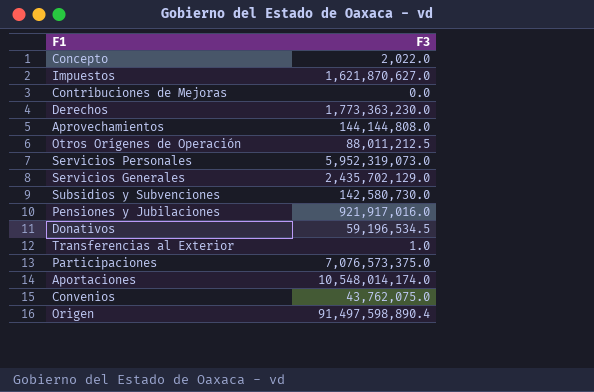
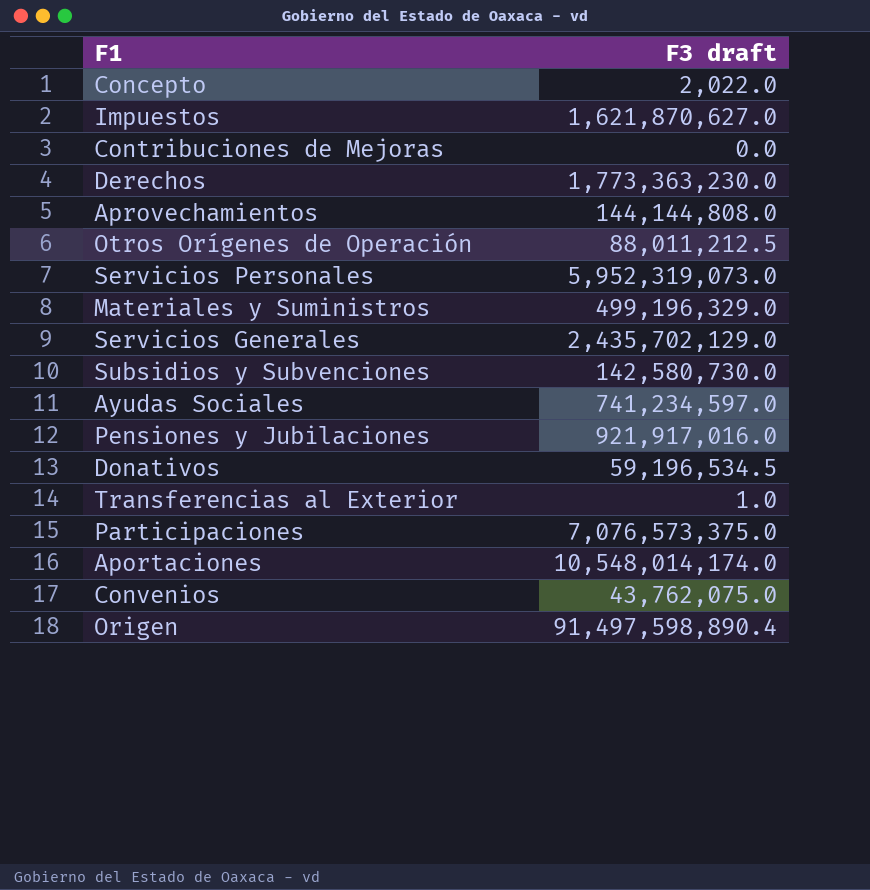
column name: F3 -> F3 draft
row Materiales y Suministros: none -> 499,196,329.0
row Ayudas Sociales: none -> 741,234,597.0

